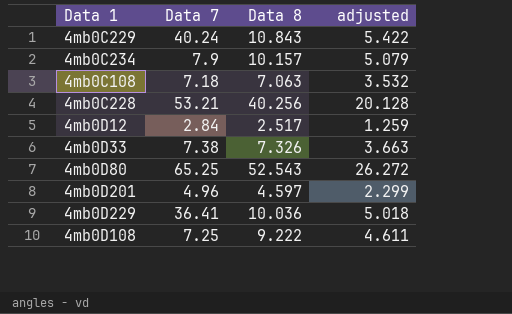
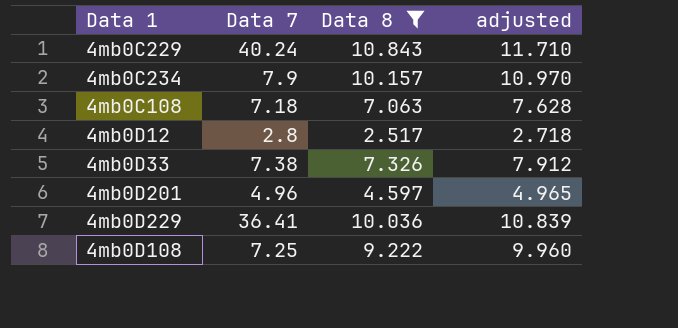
filter: none -> Data 8 <= 10.843
column adjusted | formula: [Data 8] * 0.5 -> [Data 8] * 1.08
4mb0D12 | Data 7: 2.84 -> 2.8

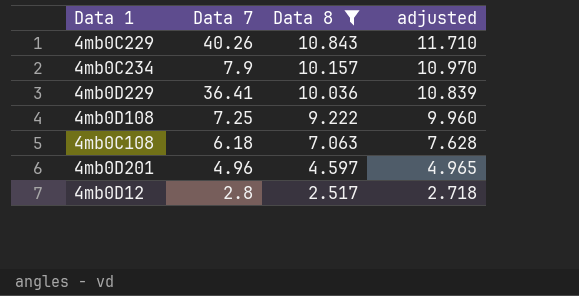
row order: none -> Data 8 descending
row 4mb0D33: 7.38 | 7.326 | 7.912 -> none
4mb0C229 | Data 7: 40.24 -> 40.26
4mb0C108 | Data 7: 7.18 -> 6.18

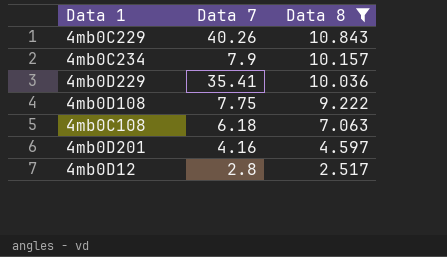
column adjusted | formula: [Data 8] * 1.08 -> none
4mb0D229 | Data 7: 36.41 -> 35.41
4mb0D108 | Data 7: 7.25 -> 7.75
4mb0D201 | Data 7: 4.96 -> 4.16

